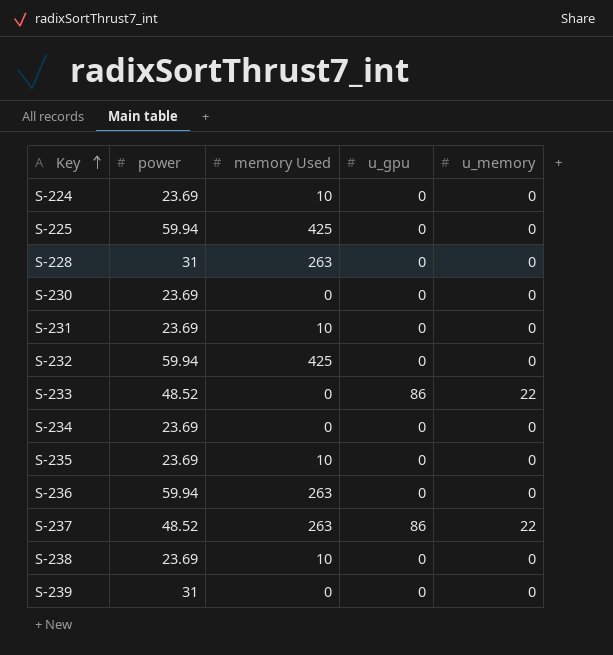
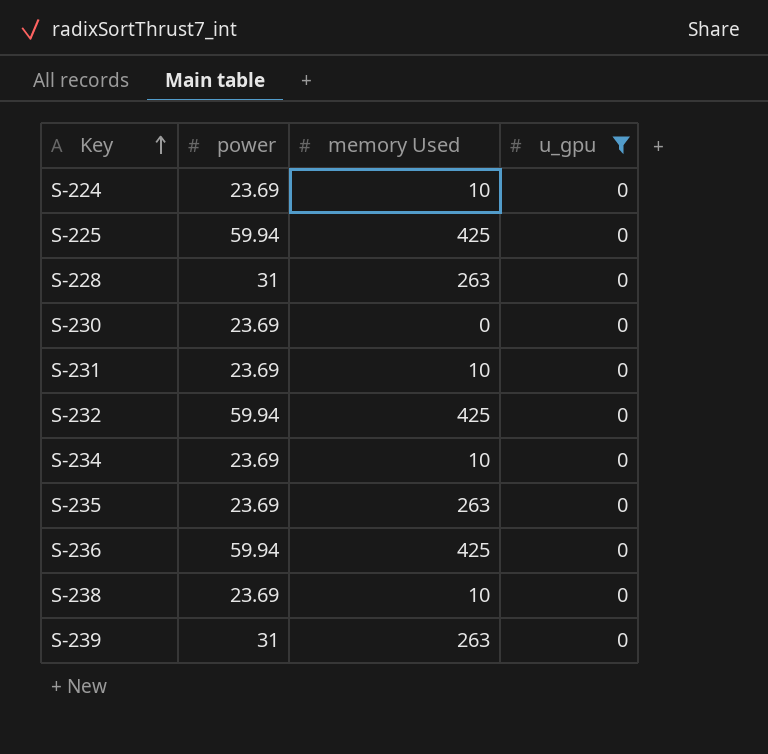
filter: none -> u_gpu = 0
column u_memory | position: 5 -> none
S-234 | memory Used: 0 -> 10
S-235 | memory Used: 10 -> 263
S-236 | memory Used: 263 -> 425
S-239 | memory Used: 0 -> 263

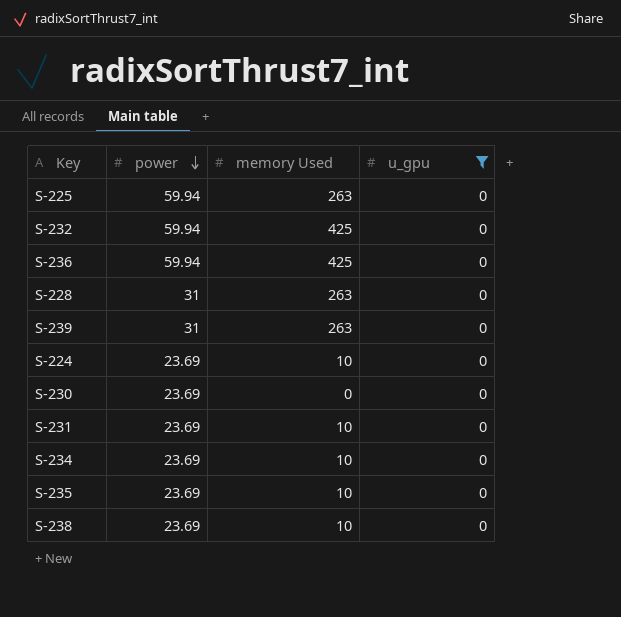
row order: Key ascending -> power descending
S-225 | memory Used: 425 -> 263
S-235 | memory Used: 263 -> 10

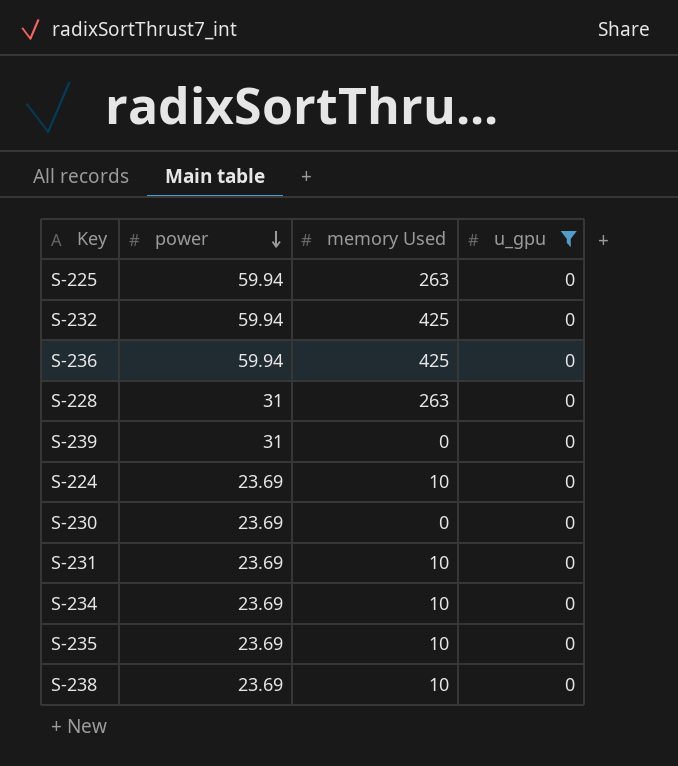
S-239 | memory Used: 263 -> 0

